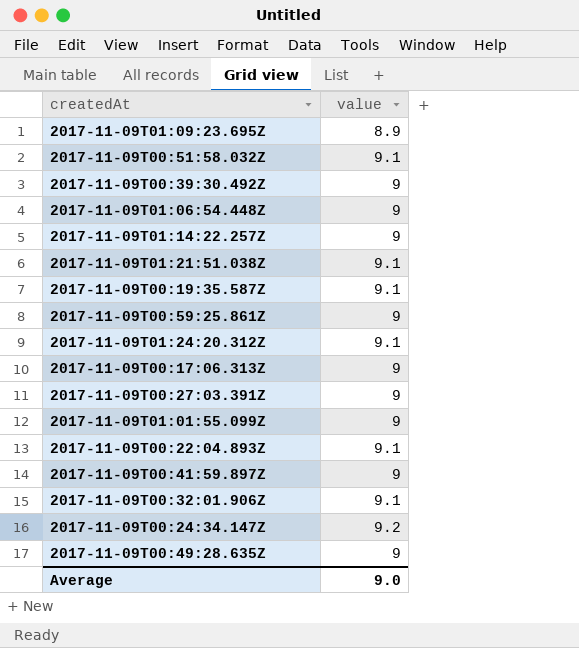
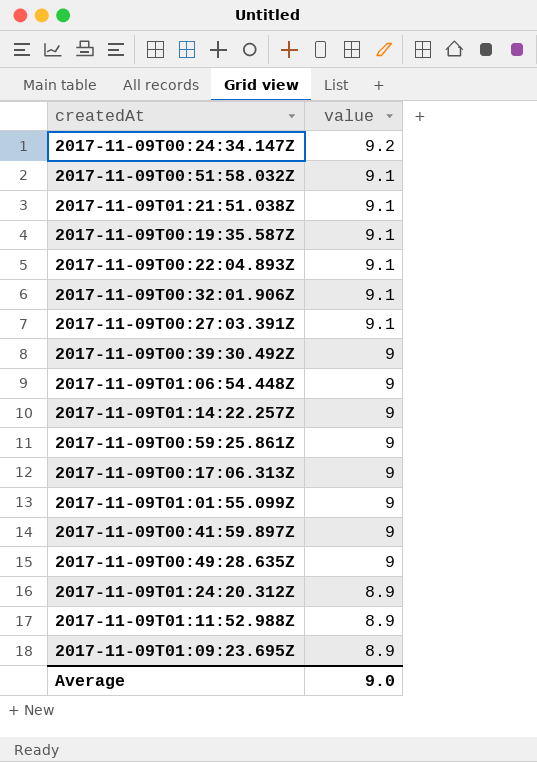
row order: none -> value descending
2017-11-09T00:27:03.391Z | value: 9 -> 9.1
2017-11-09T01:24:20.312Z | value: 9.1 -> 8.9
row 2017-11-09T01:11:52.988Z: none -> 8.9

